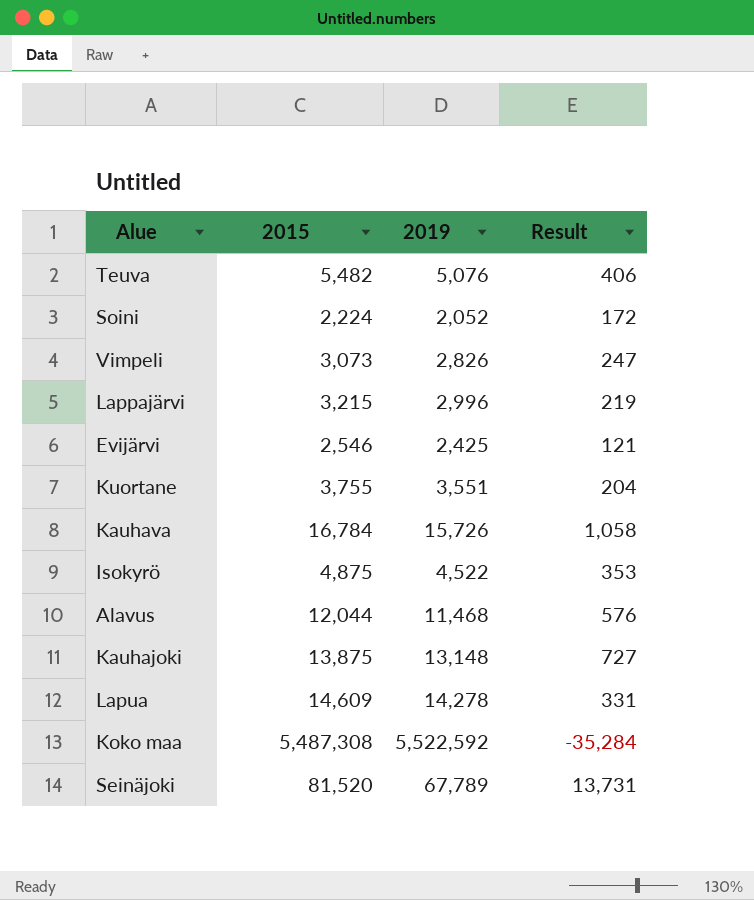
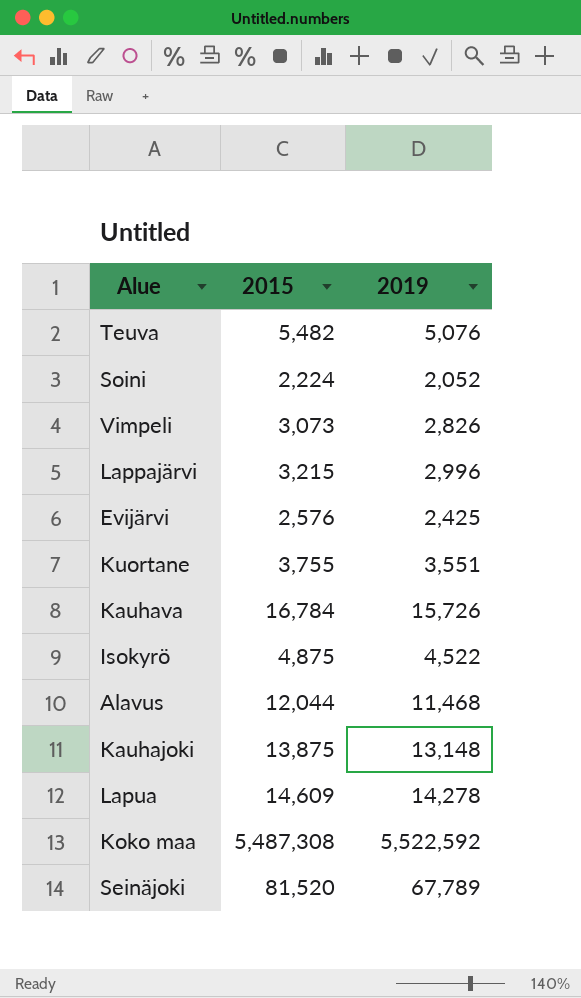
column Result | formula: [2015] - [2019] -> none
Evijärvi | 2015: 2,546 -> 2,576

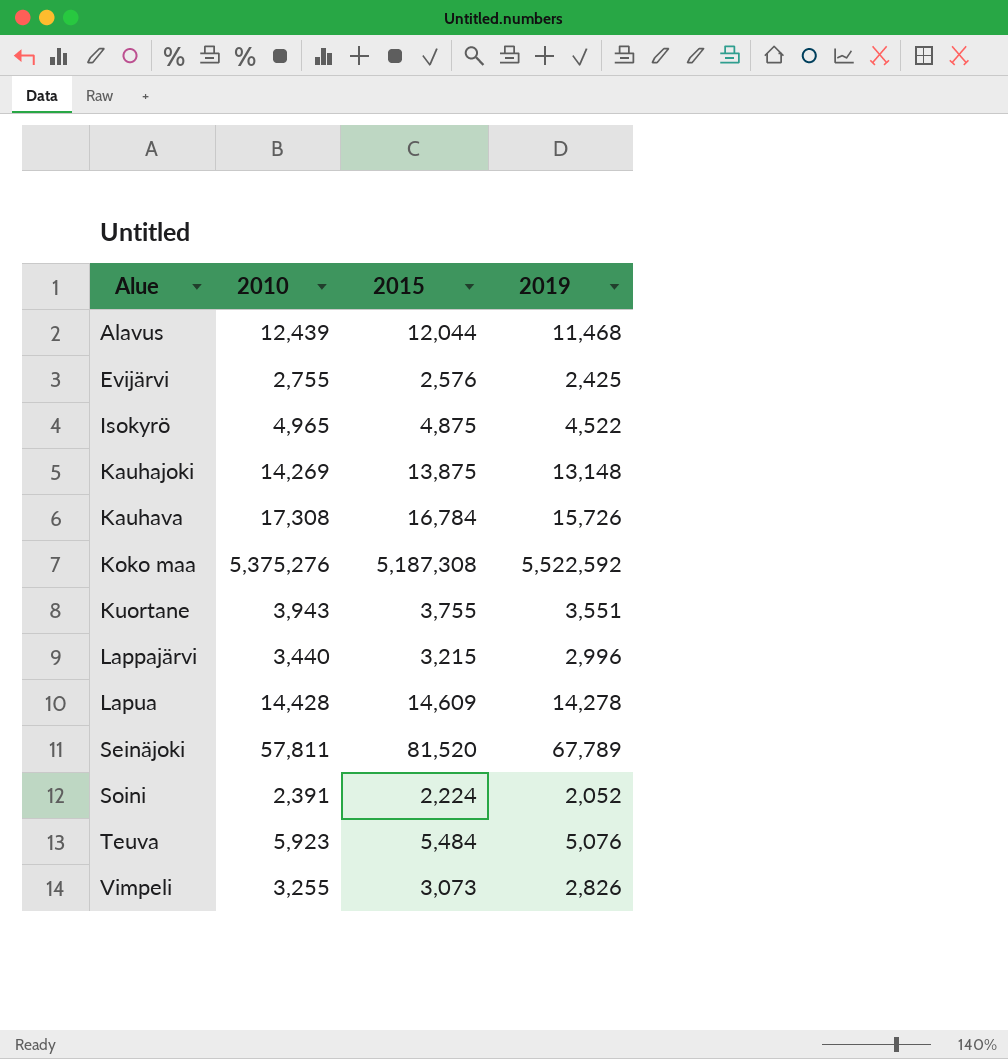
row order: none -> Alue ascending
column 2010 | position: none -> 2
Koko maa | 2015: 5,487,308 -> 5,187,308
Teuva | 2015: 5,482 -> 5,484

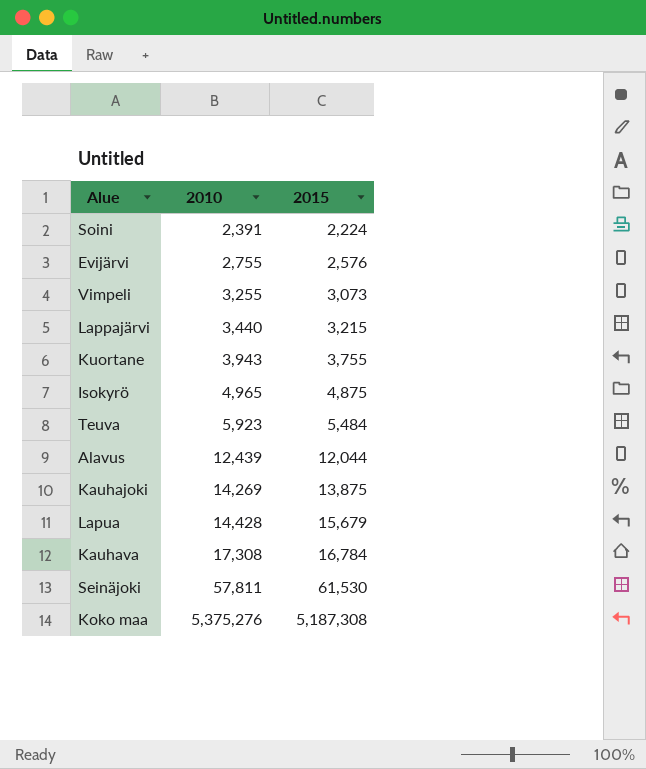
row order: Alue ascending -> 2010 ascending
column 2019 | position: 4 -> none
Lapua | 2015: 14,609 -> 15,679
Seinäjoki | 2015: 81,520 -> 61,530

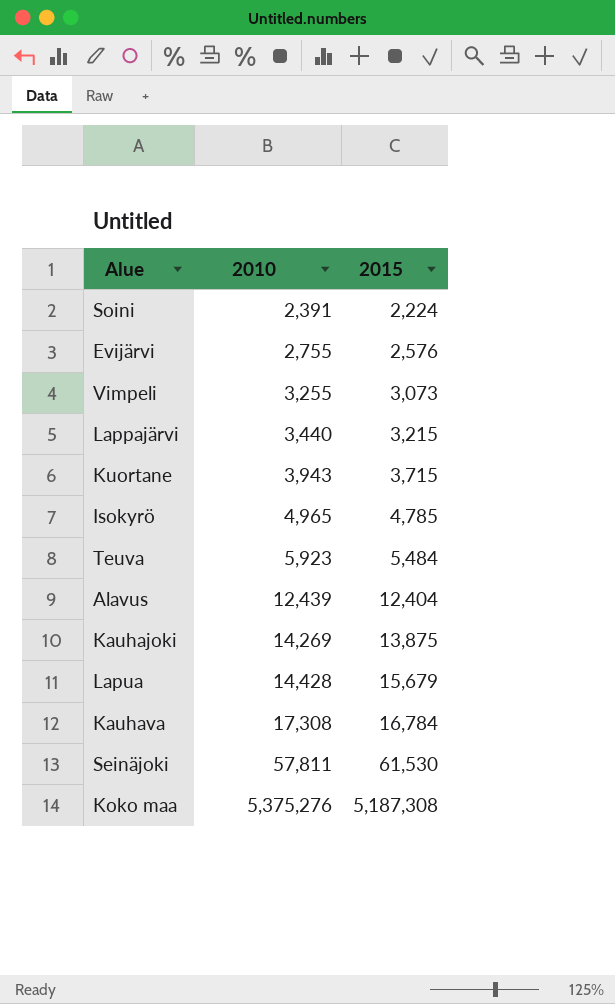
Kuortane | 2015: 3,755 -> 3,715
Isokyrö | 2015: 4,875 -> 4,785
Alavus | 2015: 12,044 -> 12,404

